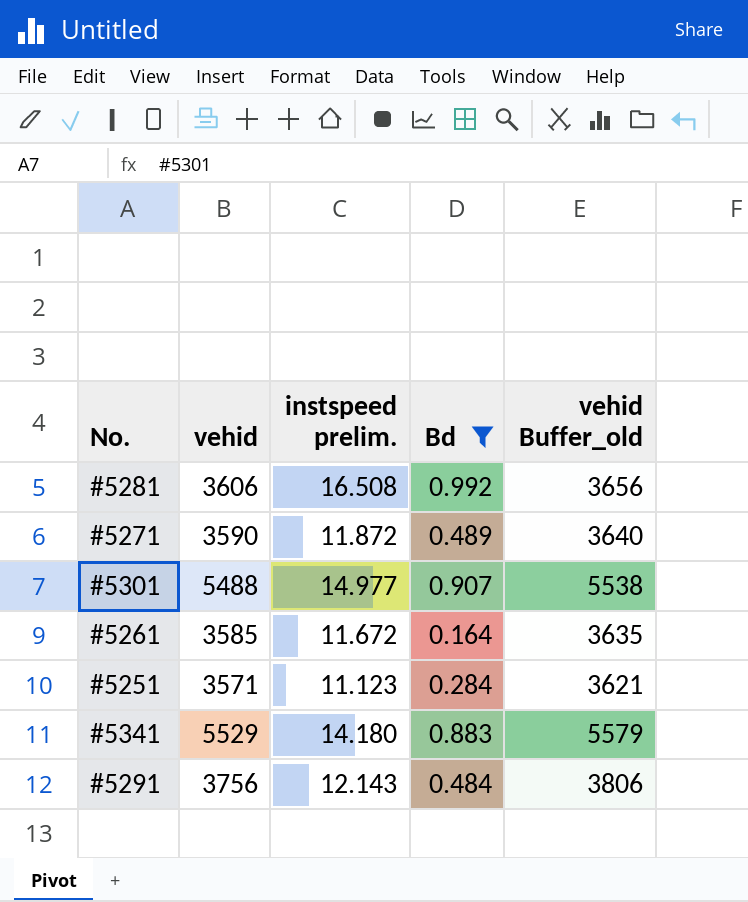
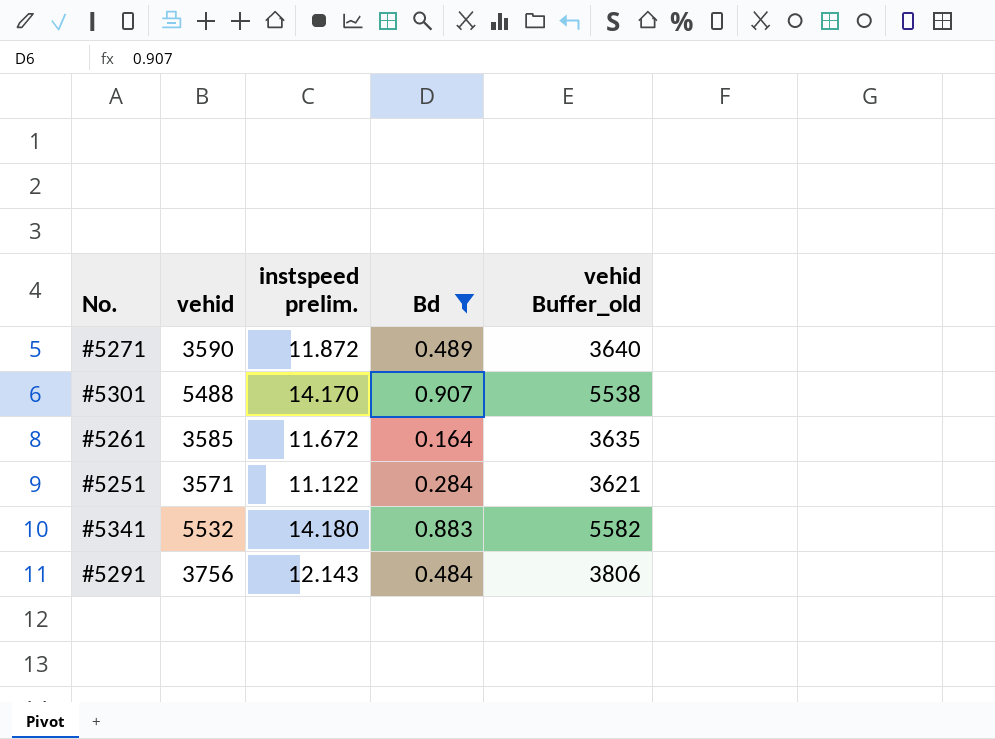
row #5281: 3606 | 16.508 | 0.992 | 3656 -> none
#5301 | instspeed prelim.: 14.977 -> 14.170
#5251 | instspeed prelim.: 11.123 -> 11.122
#5341 | vehid: 5529 -> 5532
#5341 | vehid Buffer_old: 5579 -> 5582

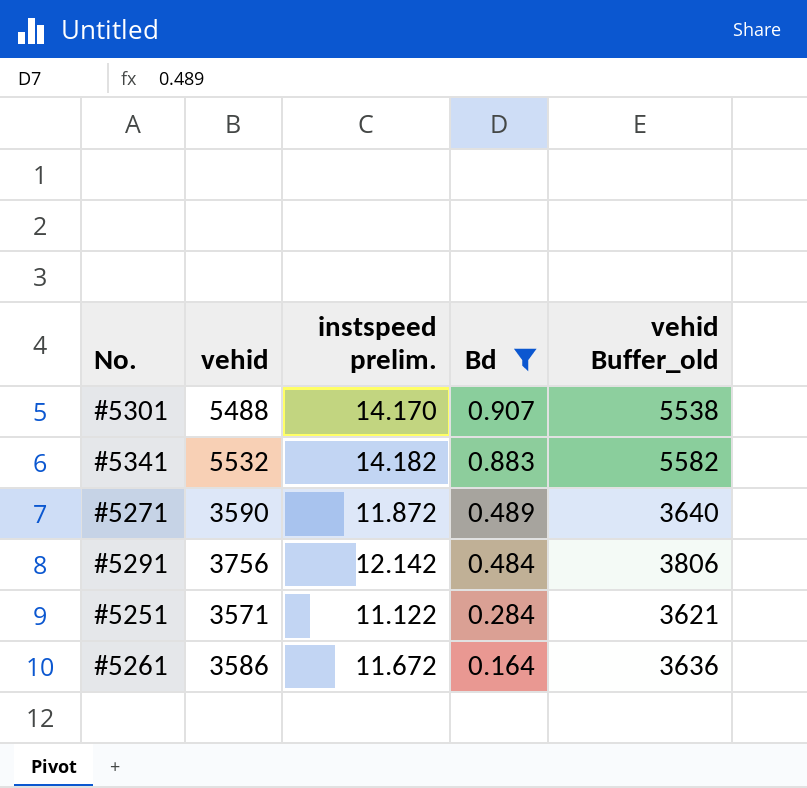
row order: none -> Bd descending
#5341 | instspeed prelim.: 14.180 -> 14.182
#5291 | instspeed prelim.: 12.143 -> 12.142
#5261 | vehid: 3585 -> 3586
#5261 | vehid Buffer_old: 3635 -> 3636

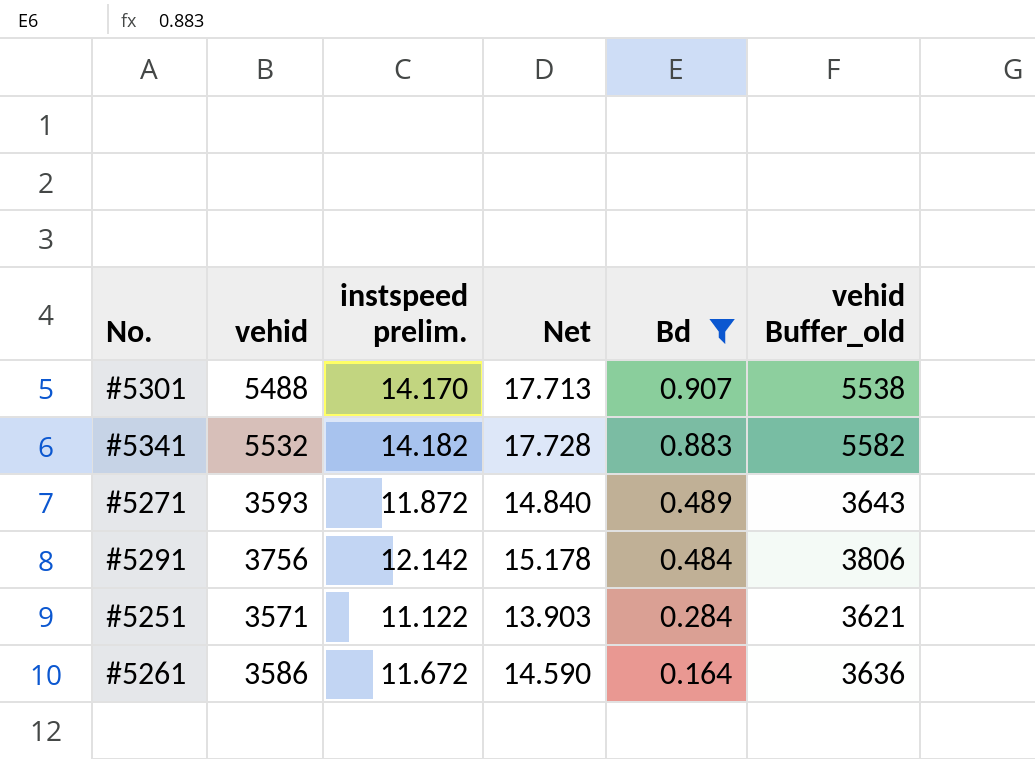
column Net | formula: none -> [instspeed prelim.] * 1.25
#5271 | vehid: 3590 -> 3593
#5271 | vehid Buffer_old: 3640 -> 3643

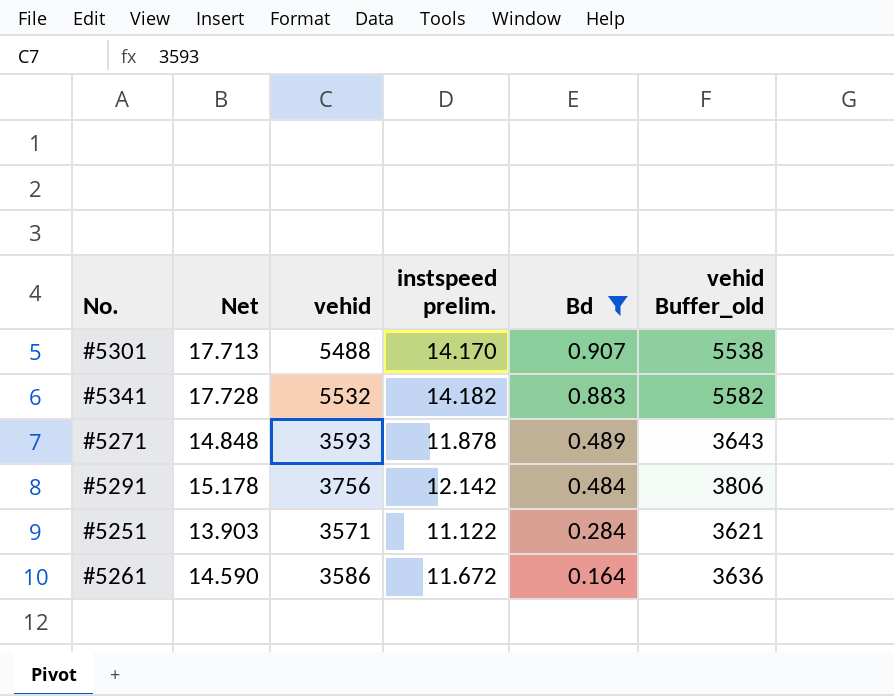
column Net | position: 4 -> 2
#5271 | Net: 14.840 -> 14.848
#5271 | instspeed prelim.: 11.872 -> 11.878

